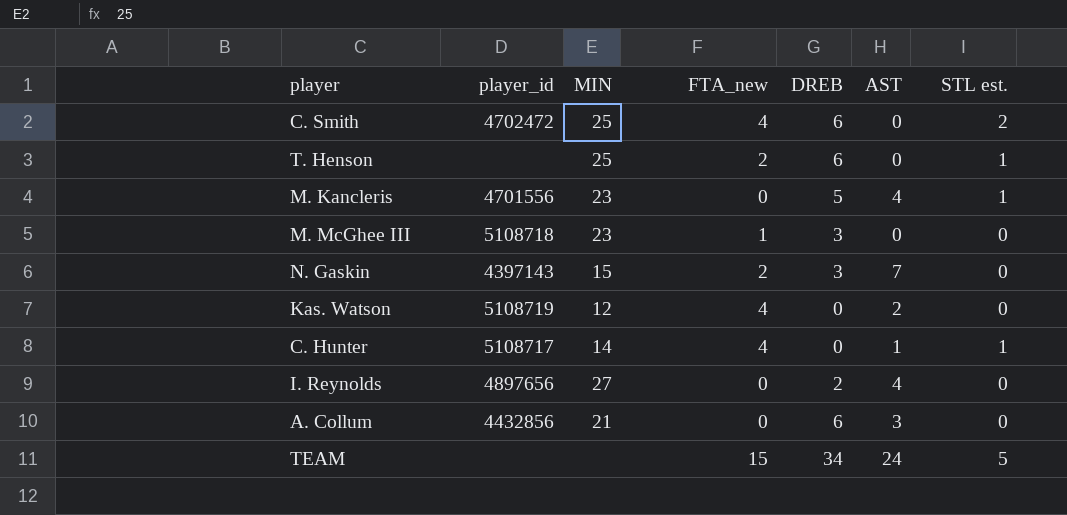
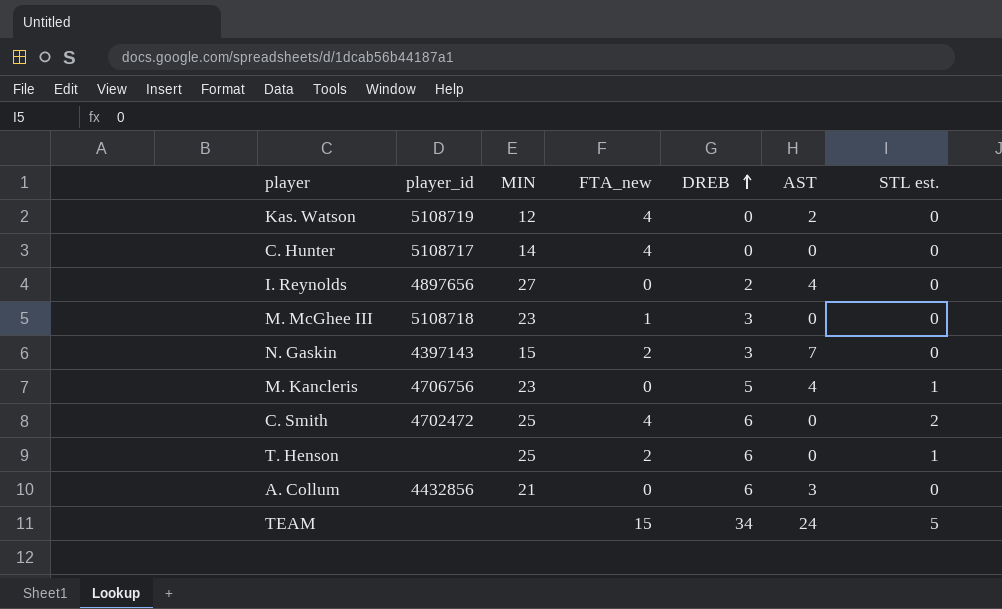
row order: none -> DREB ascending
C. Hunter | AST: 1 -> 0
C. Hunter | STL est.: 1 -> 0
M. Kancleris | player_id: 4701556 -> 4706756

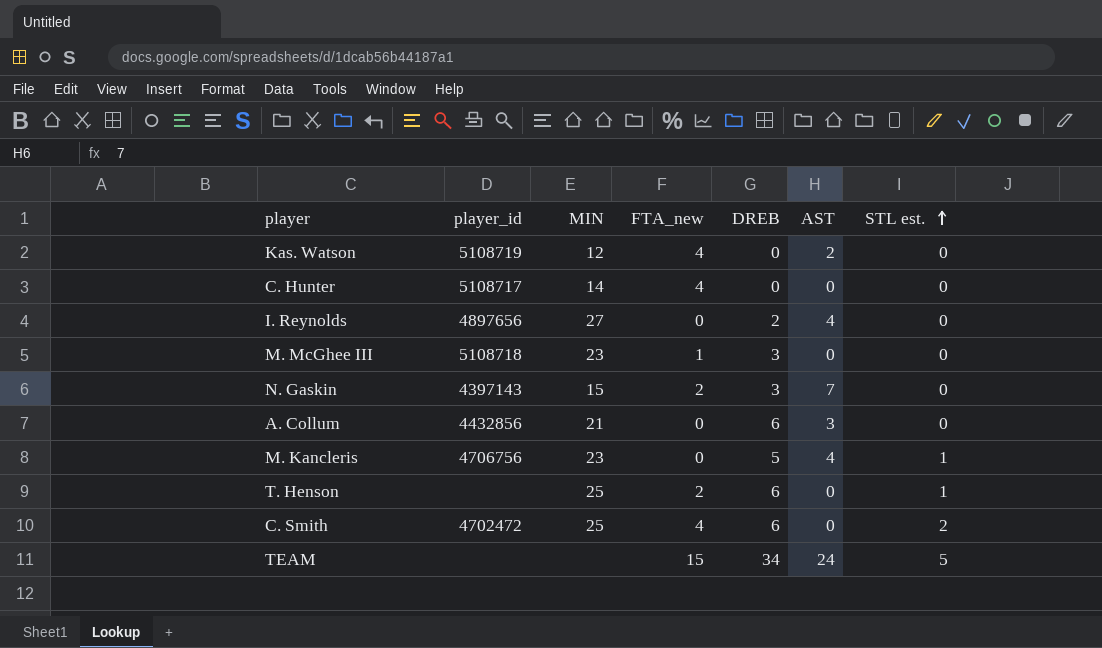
row order: DREB ascending -> STL est. ascending

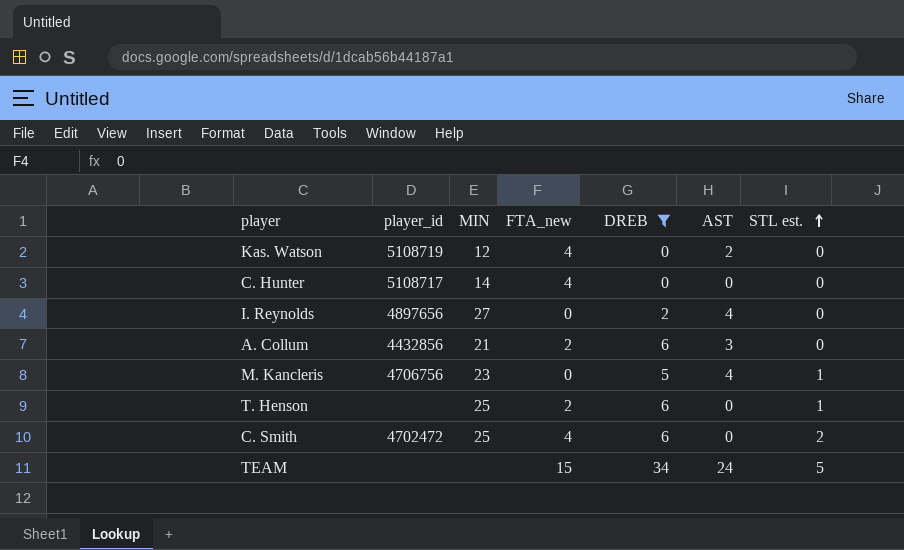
filter: none -> DREB != 3
A. Collum | FTA_new: 0 -> 2

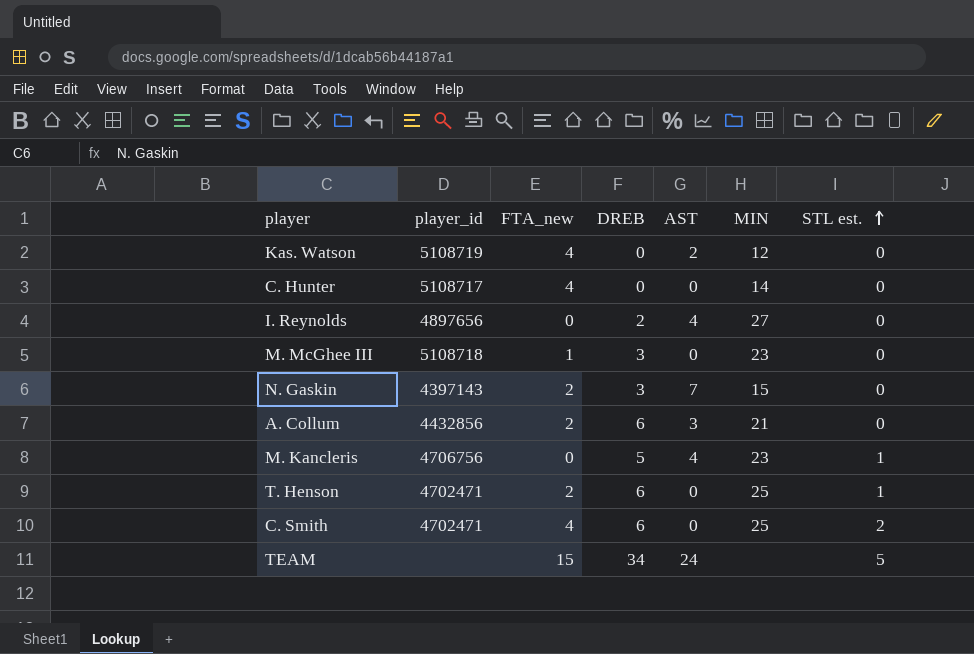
filter: DREB != 3 -> none
column MIN | position: 3 -> 6
T. Henson | player_id: none -> 4702471
C. Smith | player_id: 4702472 -> 4702471

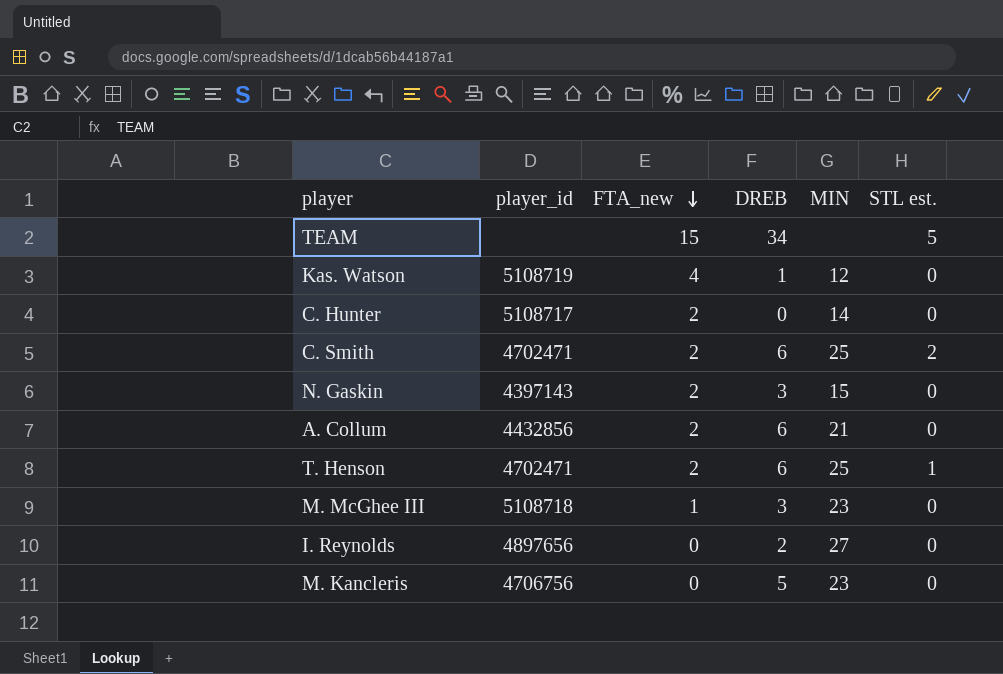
row order: STL est. ascending -> FTA_new descending
column AST | position: 5 -> none
Kas. Watson | DREB: 0 -> 1
C. Hunter | FTA_new: 4 -> 2
C. Smith | FTA_new: 4 -> 2
M. Kancleris | STL est.: 1 -> 0

